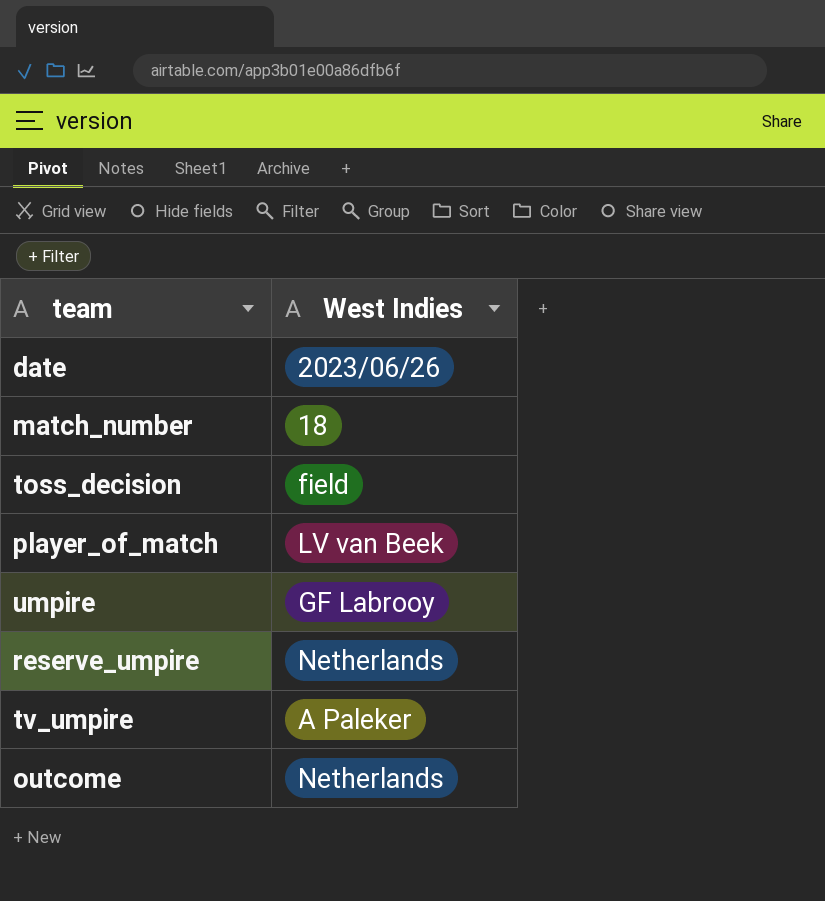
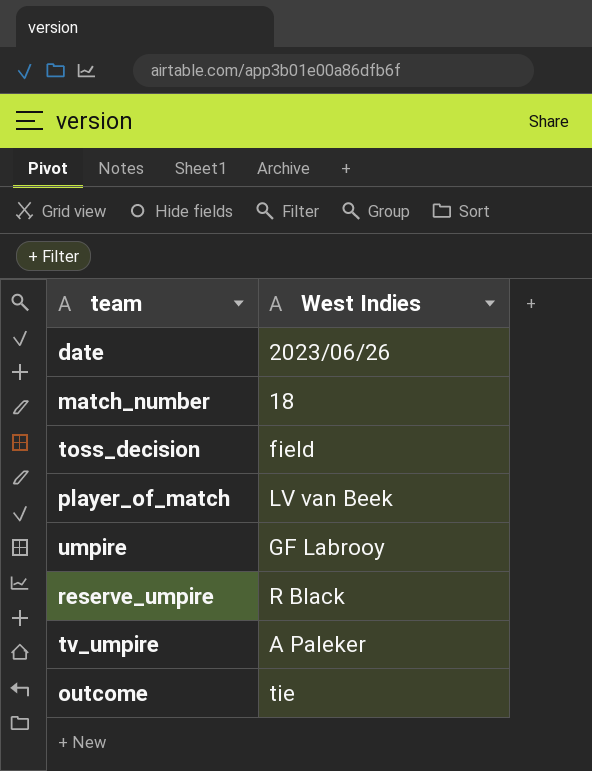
reserve_umpire | West Indies: Netherlands -> R Black
outcome | West Indies: Netherlands -> tie

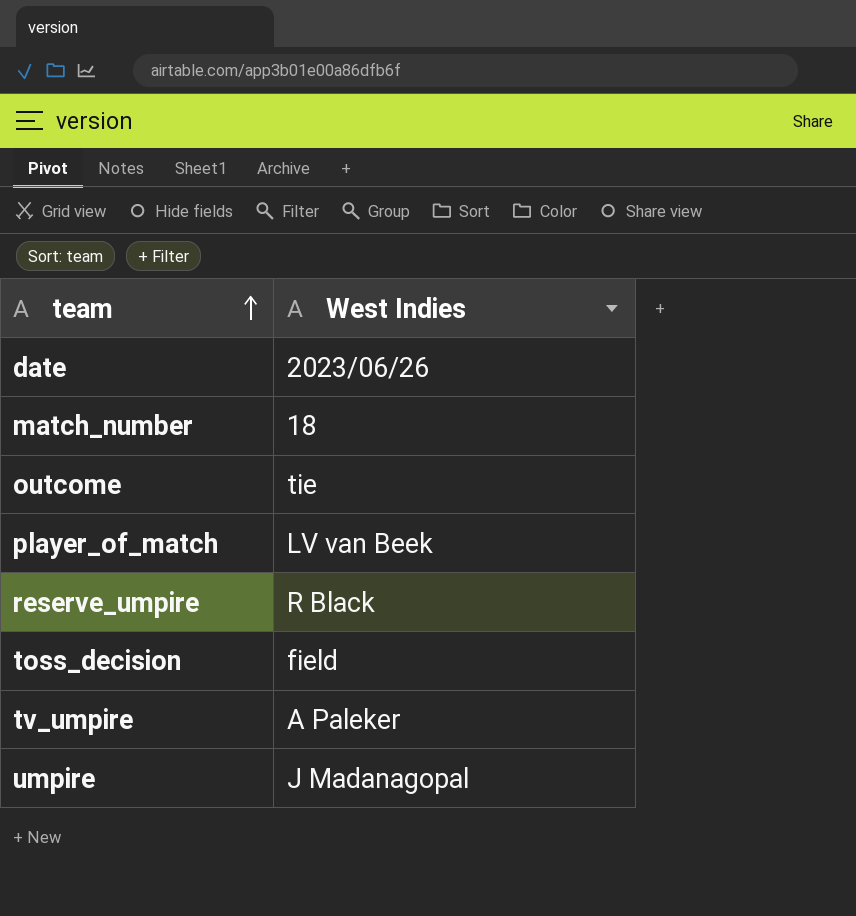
row order: none -> team ascending
umpire | West Indies: GF Labrooy -> J Madanagopal

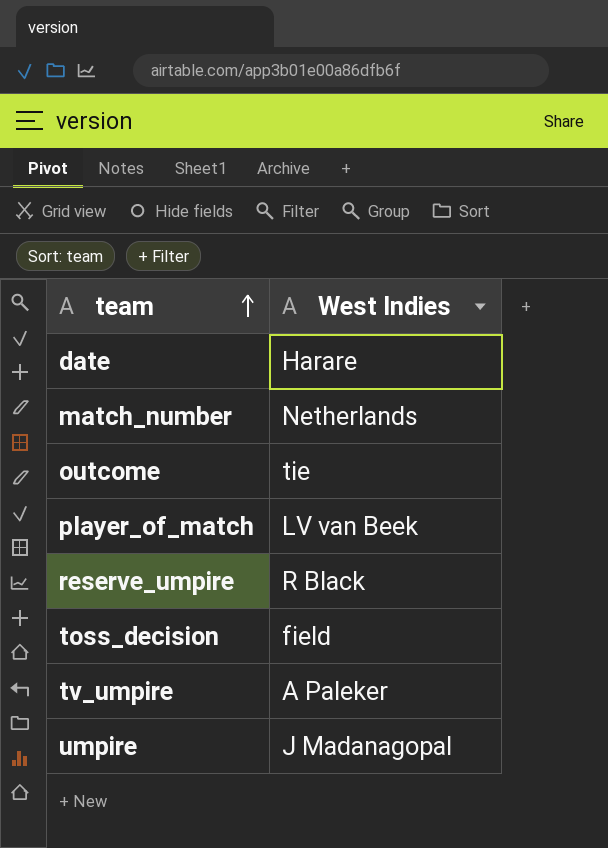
date | West Indies: 2023/06/26 -> Harare
match_number | West Indies: 18 -> Netherlands

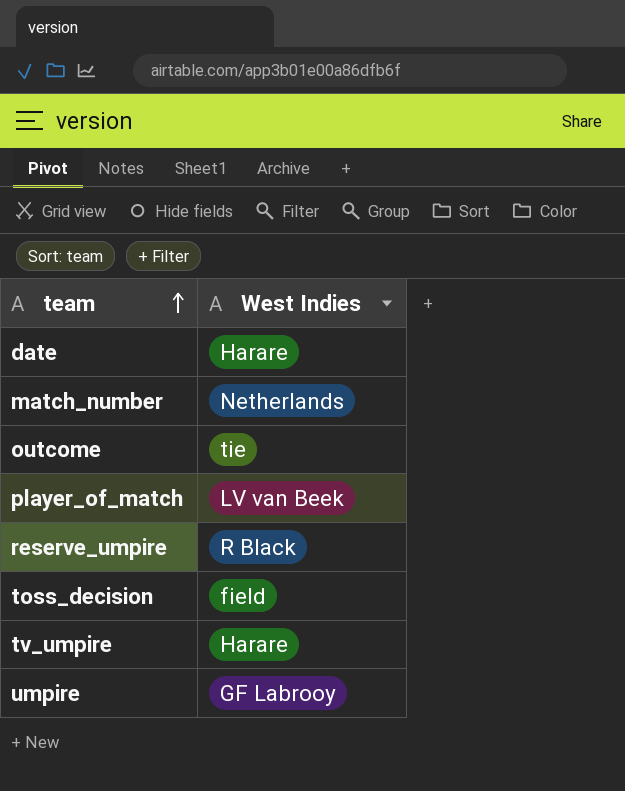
tv_umpire | West Indies: A Paleker -> Harare
umpire | West Indies: J Madanagopal -> GF Labrooy

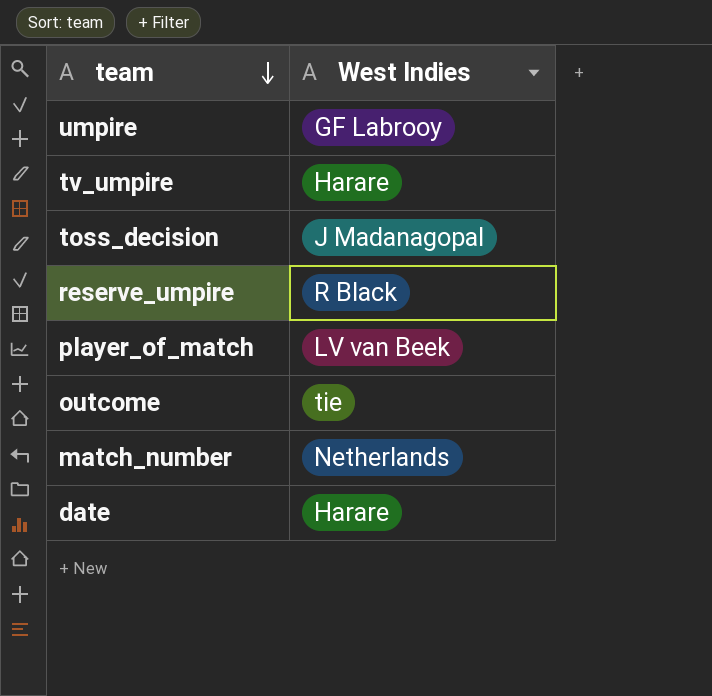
row order: team ascending -> team descending
toss_decision | West Indies: field -> J Madanagopal

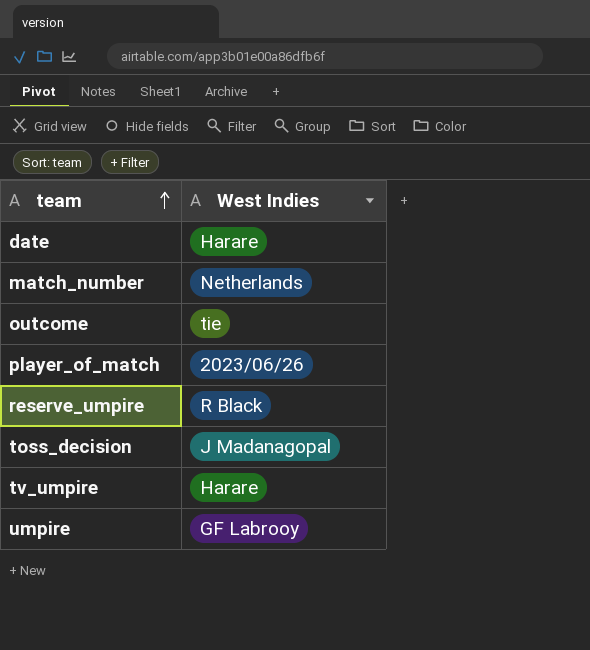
row order: team descending -> team ascending
player_of_match | West Indies: LV van Beek -> 2023/06/26

